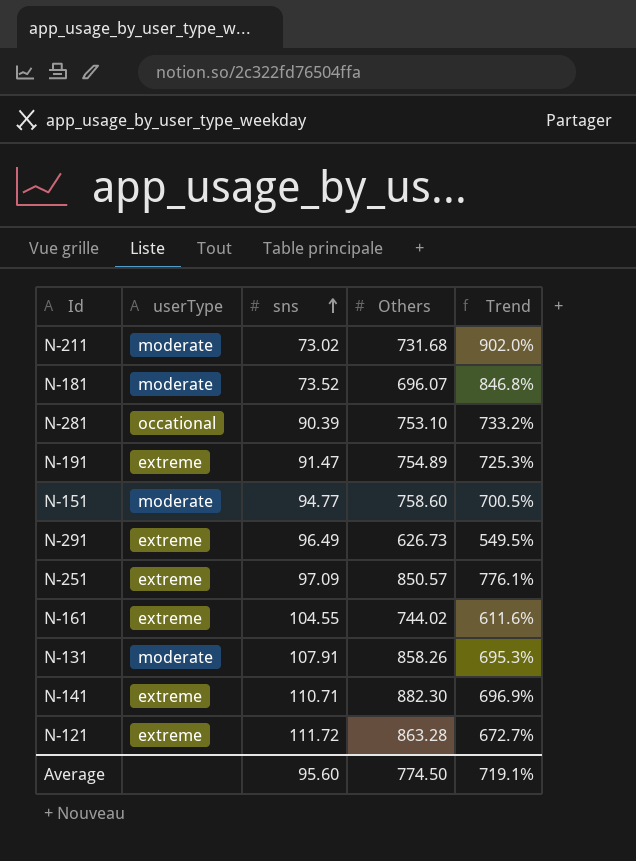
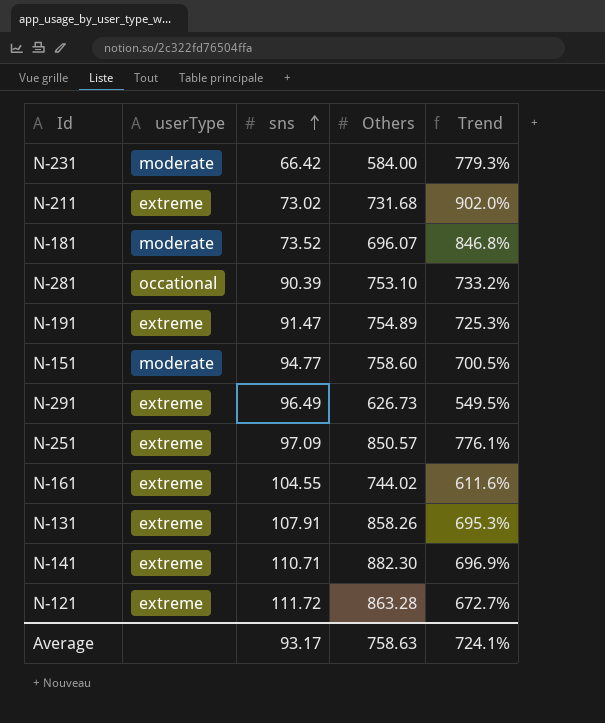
row N-231: none -> moderate | 66.42 | 584.00 | 779.3%
N-211 | userType: moderate -> extreme
N-131 | userType: moderate -> extreme
Average | sns: 95.60 -> 93.17
Average | Others: 774.50 -> 758.63
Average | Trend: 719.1% -> 724.1%

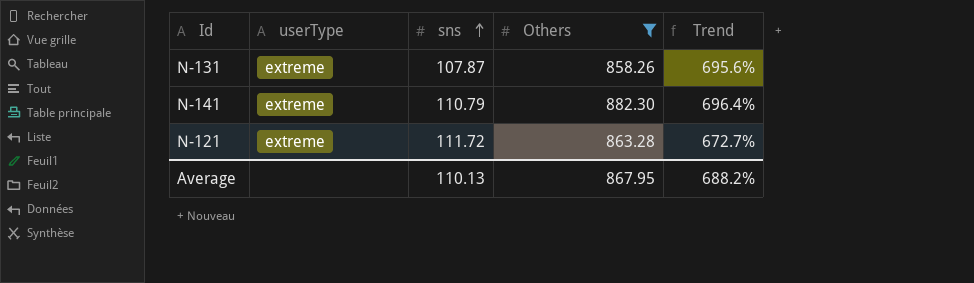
filter: none -> Others >= 858.26
N-131 | sns: 107.91 -> 107.87
N-131 | Trend: 695.3% -> 695.6%
N-141 | sns: 110.71 -> 110.79
N-141 | Trend: 696.9% -> 696.4%
Average | sns: 93.17 -> 110.13
Average | Others: 758.63 -> 867.95
Average | Trend: 724.1% -> 688.2%

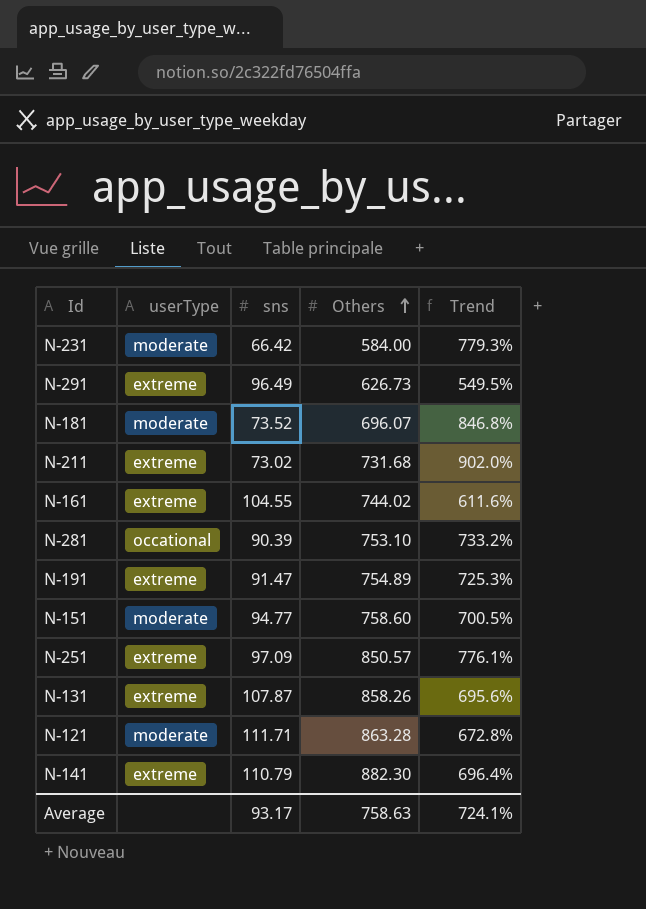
filter: Others >= 858.26 -> none
row order: sns ascending -> Others ascending
N-121 | userType: extreme -> moderate
N-121 | sns: 111.72 -> 111.71
N-121 | Trend: 672.7% -> 672.8%
Average | sns: 110.13 -> 93.17
Average | Others: 867.95 -> 758.63
Average | Trend: 688.2% -> 724.1%

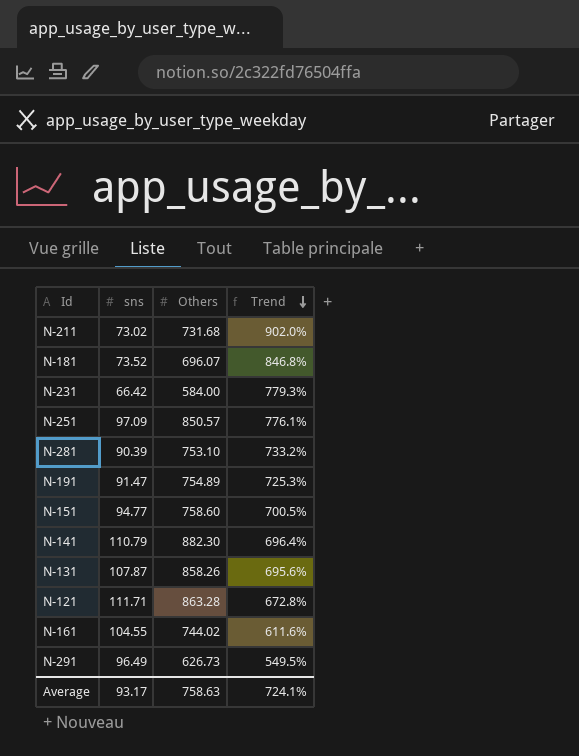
row order: Others ascending -> Trend descending
column userType | position: 2 -> none

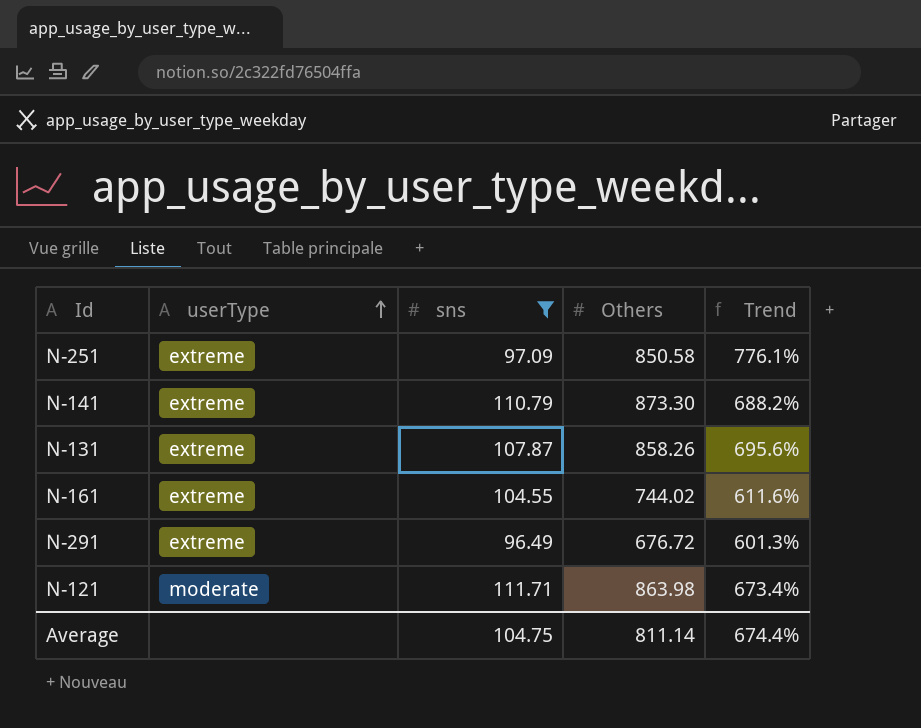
filter: none -> sns >= 96.49
row order: Trend descending -> userType ascending
column userType | position: none -> 2
N-251 | Others: 850.57 -> 850.58
N-141 | Others: 882.30 -> 873.30
N-141 | Trend: 696.4% -> 688.2%
N-291 | Others: 626.73 -> 676.72
N-291 | Trend: 549.5% -> 601.3%
N-121 | Others: 863.28 -> 863.98
N-121 | Trend: 672.8% -> 673.4%
Average | sns: 93.17 -> 104.75
Average | Others: 758.63 -> 811.14
Average | Trend: 724.1% -> 674.4%

